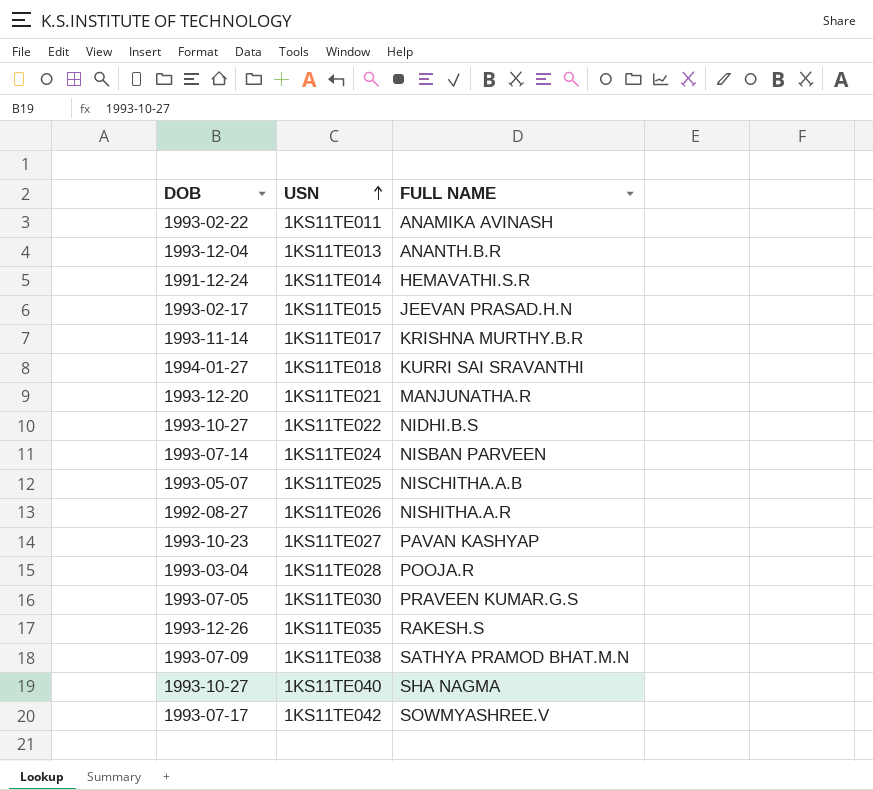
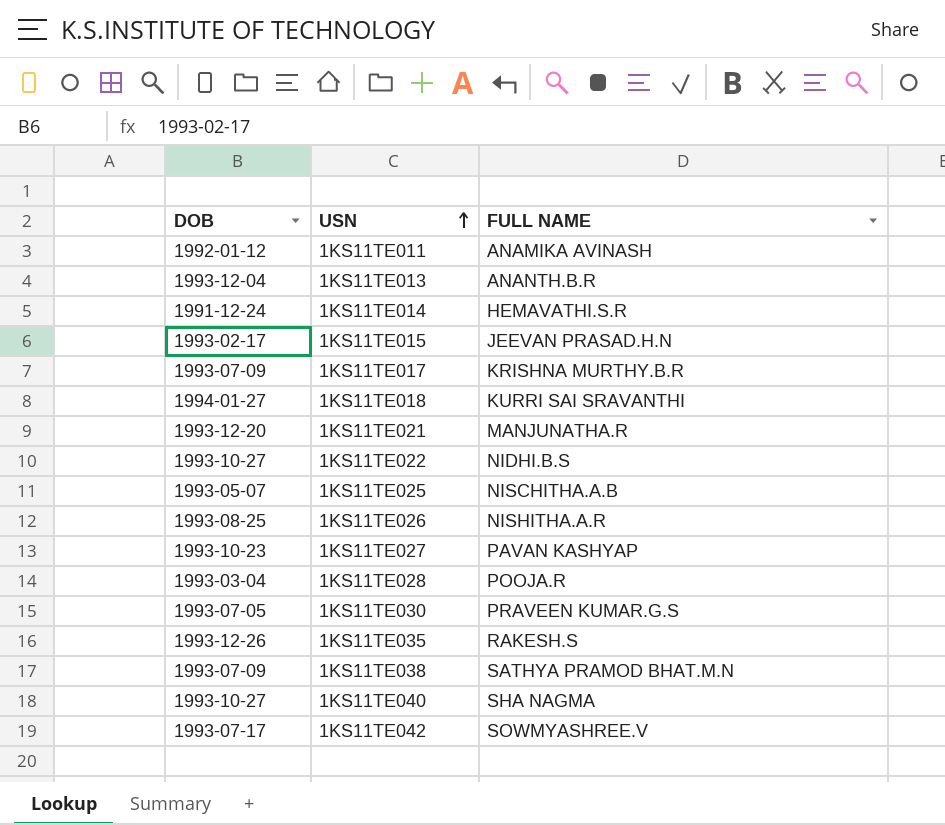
row 1KS11TE024: 1993-07-14 | NISBAN PARVEEN -> none
1KS11TE011 | DOB: 1993-02-22 -> 1992-01-12
1KS11TE017 | DOB: 1993-11-14 -> 1993-07-09
1KS11TE026 | DOB: 1992-08-27 -> 1993-08-25

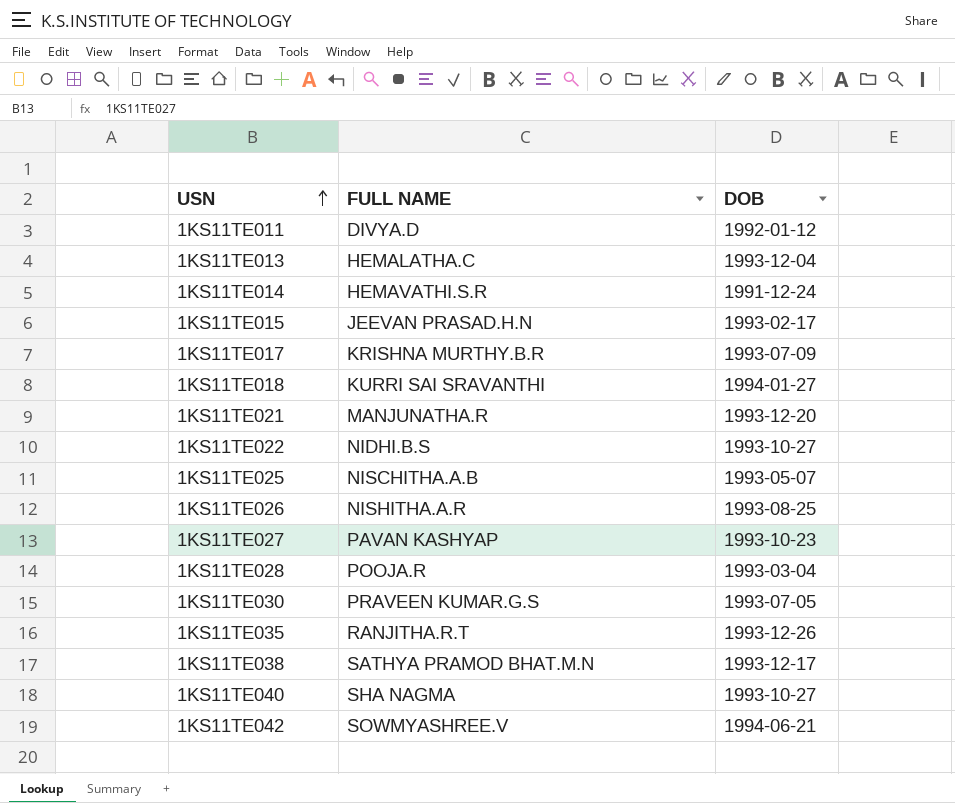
column DOB | position: 1 -> 3
1KS11TE011 | FULL NAME: ANAMIKA AVINASH -> DIVYA.D
1KS11TE013 | FULL NAME: ANANTH.B.R -> HEMALATHA.C
1KS11TE035 | FULL NAME: RAKESH.S -> RANJITHA.R.T
1KS11TE038 | DOB: 1993-07-09 -> 1993-12-17
1KS11TE042 | DOB: 1993-07-17 -> 1994-06-21

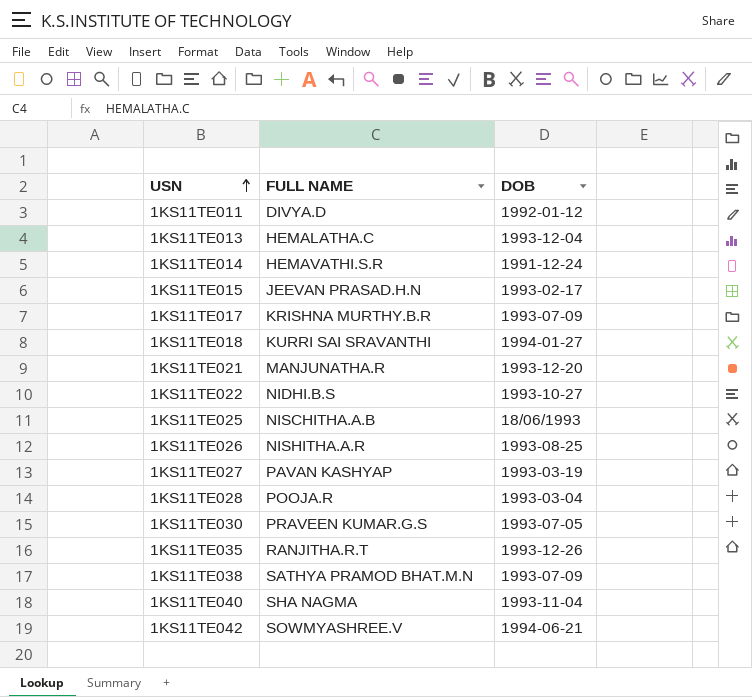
1KS11TE025 | DOB: 1993-05-07 -> 18/06/1993
1KS11TE027 | DOB: 1993-10-23 -> 1993-03-19
1KS11TE038 | DOB: 1993-12-17 -> 1993-07-09
1KS11TE040 | DOB: 1993-10-27 -> 1993-11-04

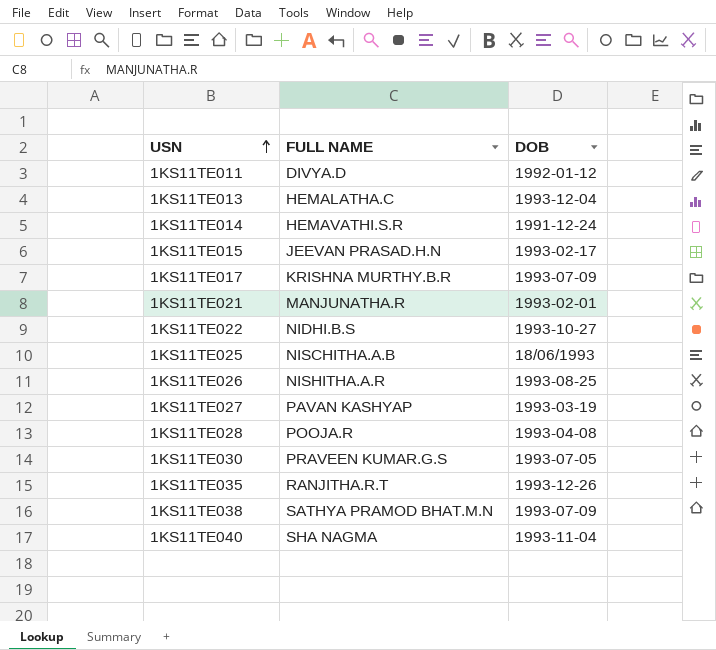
row 1KS11TE018: KURRI SAI SRAVANTHI | 1994-01-27 -> none
row 1KS11TE042: SOWMYASHREE.V | 1994-06-21 -> none
1KS11TE021 | DOB: 1993-12-20 -> 1993-02-01
1KS11TE028 | DOB: 1993-03-04 -> 1993-04-08

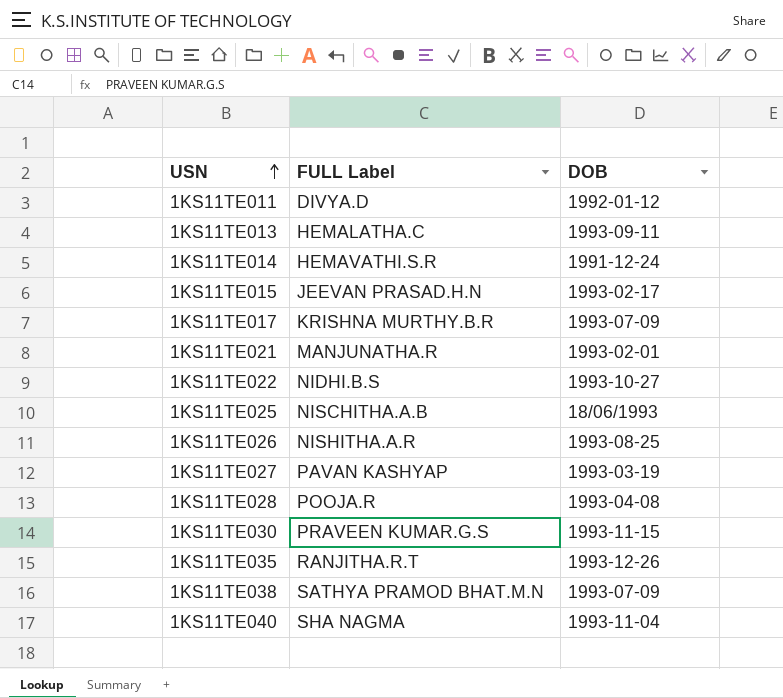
column name: FULL NAME -> FULL Label
1KS11TE013 | DOB: 1993-12-04 -> 1993-09-11
1KS11TE030 | DOB: 1993-07-05 -> 1993-11-15

